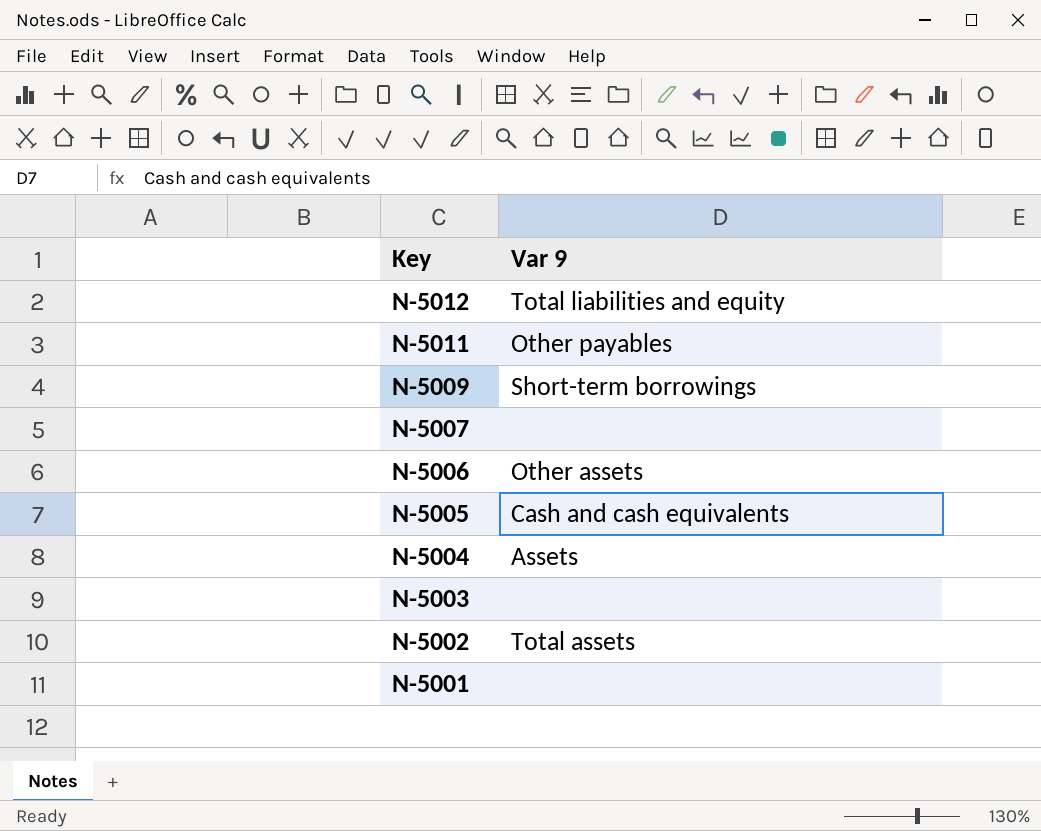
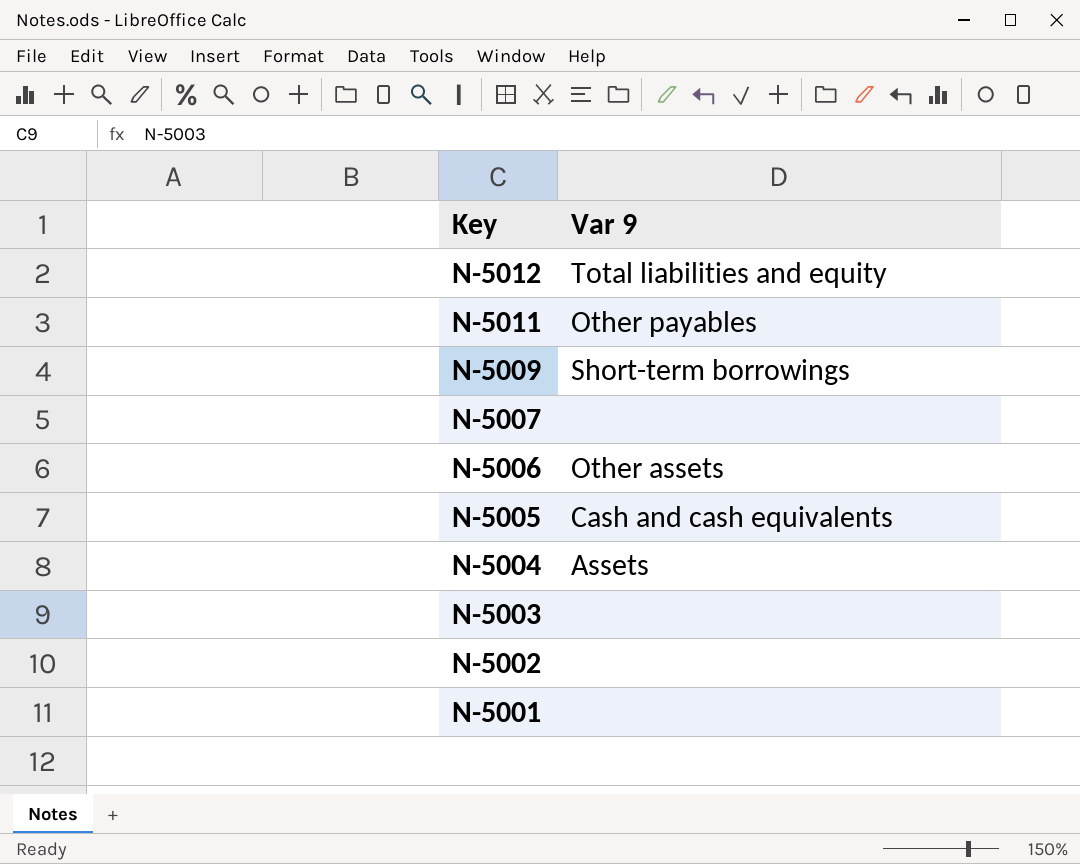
N-5002 | Var 9: Total assets -> none

